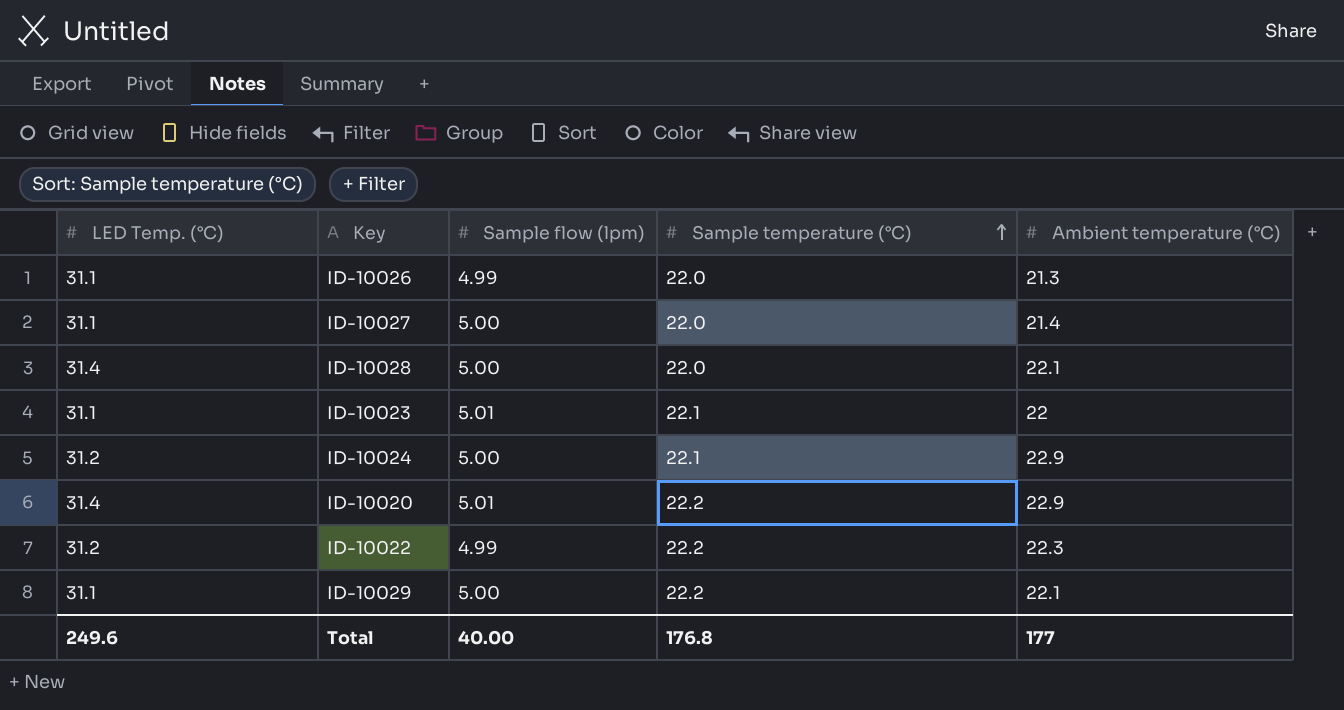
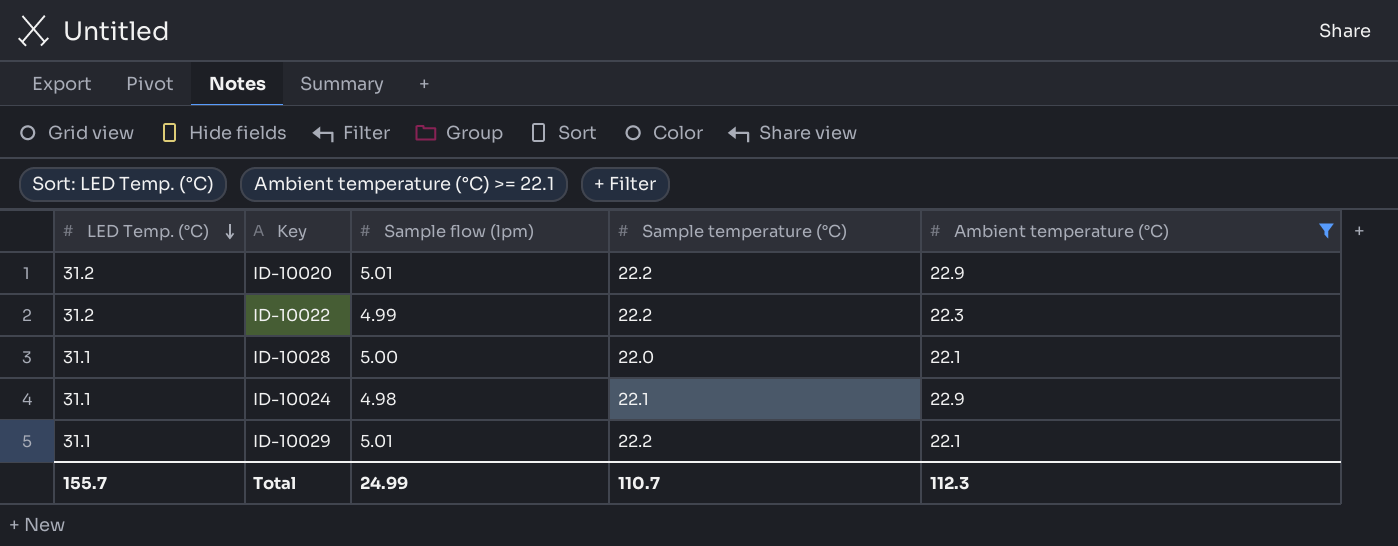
filter: none -> Ambient temperature (°C) >= 22.1
row order: Sample temperature (°C) ascending -> LED Temp. (°C) descending
ID-10020 | LED Temp. (°C): 31.4 -> 31.2
ID-10028 | LED Temp. (°C): 31.4 -> 31.1
ID-10024 | LED Temp. (°C): 31.2 -> 31.1
ID-10024 | Sample flow (lpm): 5.00 -> 4.98
ID-10029 | Sample flow (lpm): 5.00 -> 5.01
Total | LED Temp. (°C): 249.6 -> 155.7
Total | Sample flow (lpm): 40.00 -> 24.99
Total | Sample temperature (°C): 176.8 -> 110.7
Total | Ambient temperature (°C): 177 -> 112.3

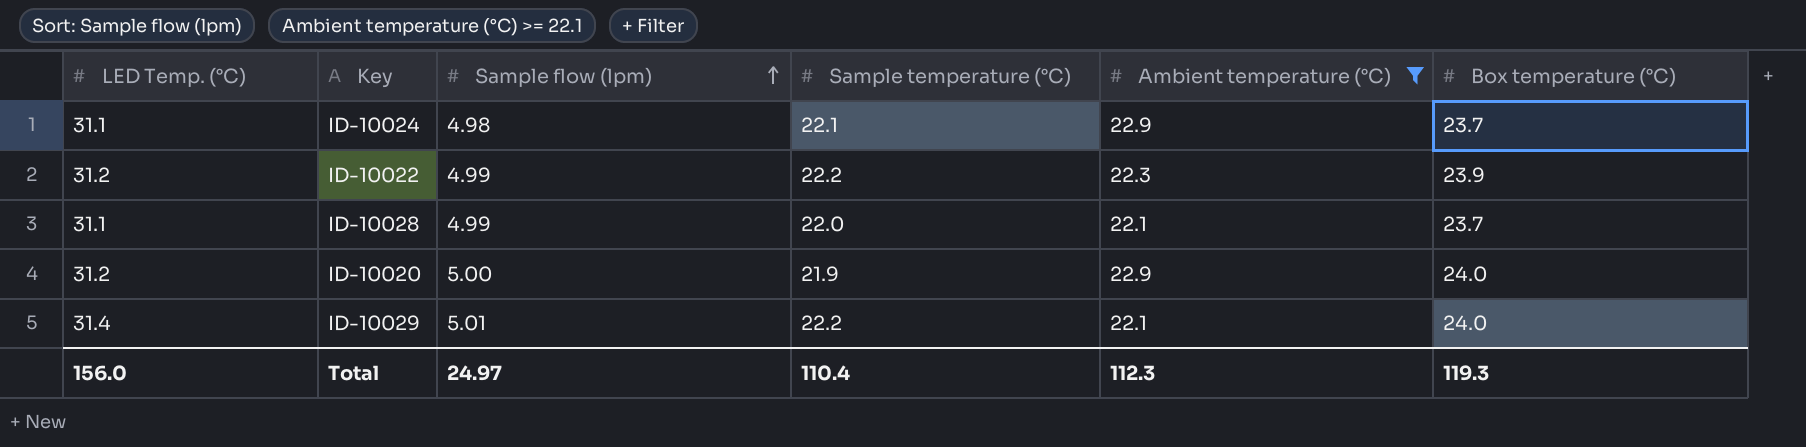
row order: LED Temp. (°C) descending -> Sample flow (lpm) ascending
column Box temperature (°C) | position: none -> 6
ID-10028 | Sample flow (lpm): 5.00 -> 4.99
ID-10020 | Sample flow (lpm): 5.01 -> 5.00
ID-10020 | Sample temperature (°C): 22.2 -> 21.9
ID-10029 | LED Temp. (°C): 31.1 -> 31.4
Total | LED Temp. (°C): 155.7 -> 156.0
Total | Sample flow (lpm): 24.99 -> 24.97
Total | Sample temperature (°C): 110.7 -> 110.4

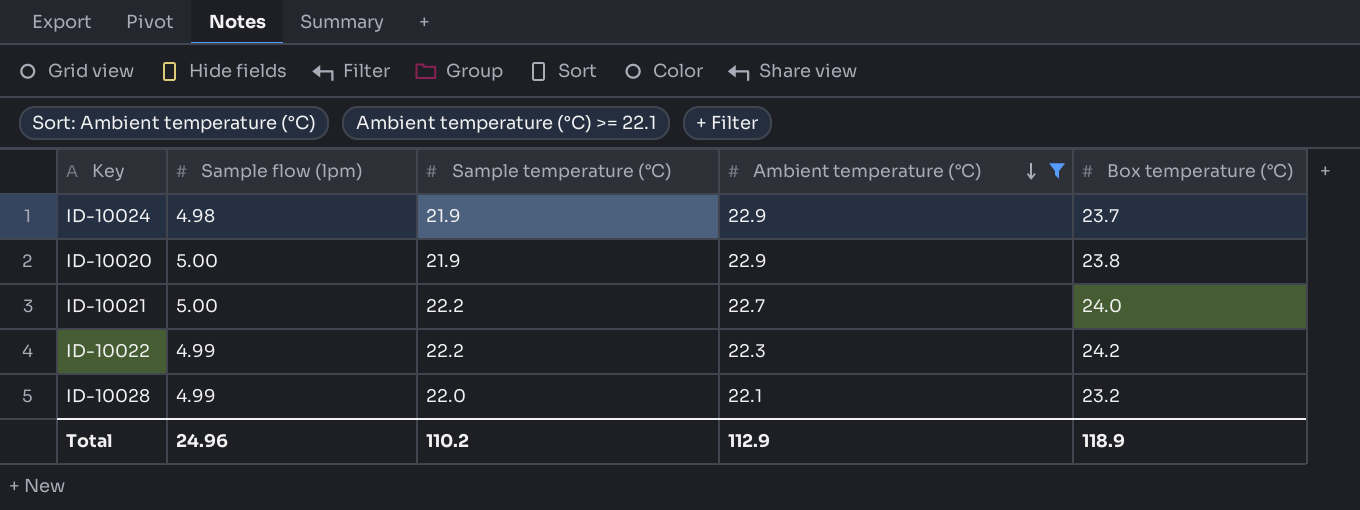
row order: Sample flow (lpm) ascending -> Ambient temperature (°C) descending
column LED Temp. (°C) | position: 1 -> none
row ID-10029: 31.4 | 5.01 | 22.2 | 22.1 | 24.0 -> none
ID-10024 | Sample temperature (°C): 22.1 -> 21.9
ID-10020 | Box temperature (°C): 24.0 -> 23.8
row ID-10021: none -> 5.00 | 22.2 | 22.7 | 24.0
ID-10022 | Box temperature (°C): 23.9 -> 24.2
ID-10028 | Box temperature (°C): 23.7 -> 23.2
Total | Sample flow (lpm): 24.97 -> 24.96
Total | Sample temperature (°C): 110.4 -> 110.2
Total | Ambient temperature (°C): 112.3 -> 112.9
Total | Box temperature (°C): 119.3 -> 118.9

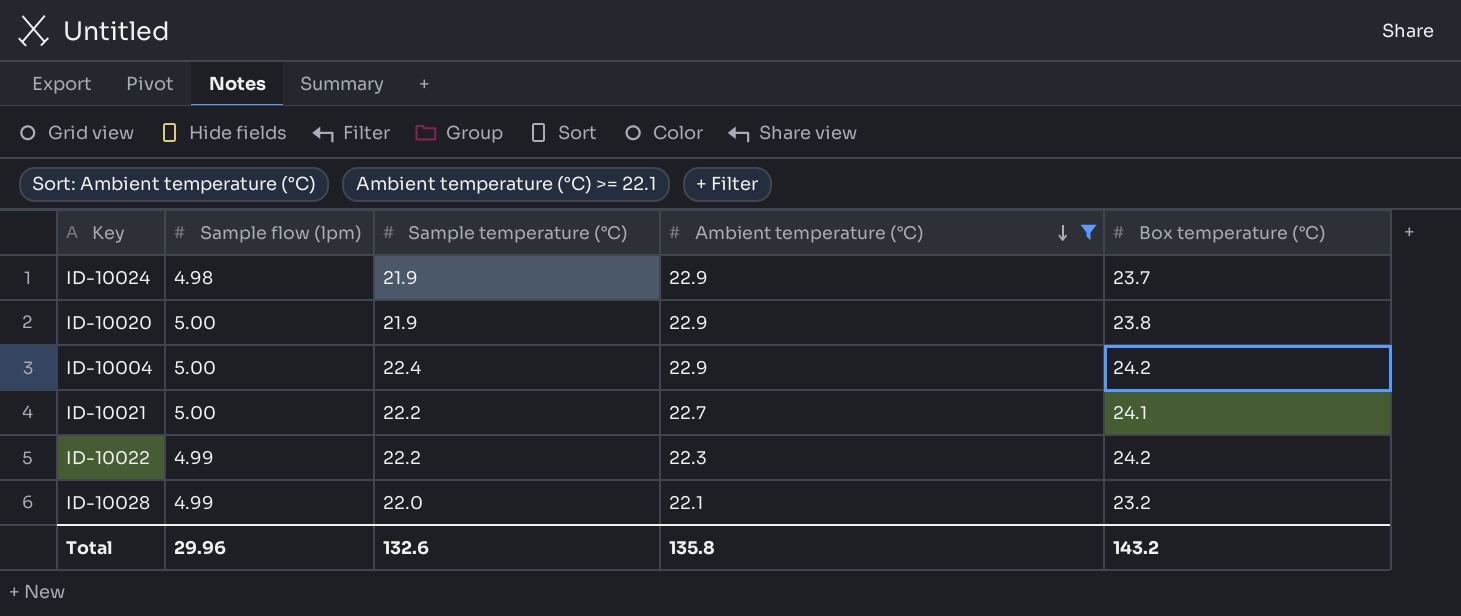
row ID-10004: none -> 5.00 | 22.4 | 22.9 | 24.2
ID-10021 | Box temperature (°C): 24.0 -> 24.1
Total | Sample flow (lpm): 24.96 -> 29.96
Total | Sample temperature (°C): 110.2 -> 132.6
Total | Ambient temperature (°C): 112.9 -> 135.8
Total | Box temperature (°C): 118.9 -> 143.2

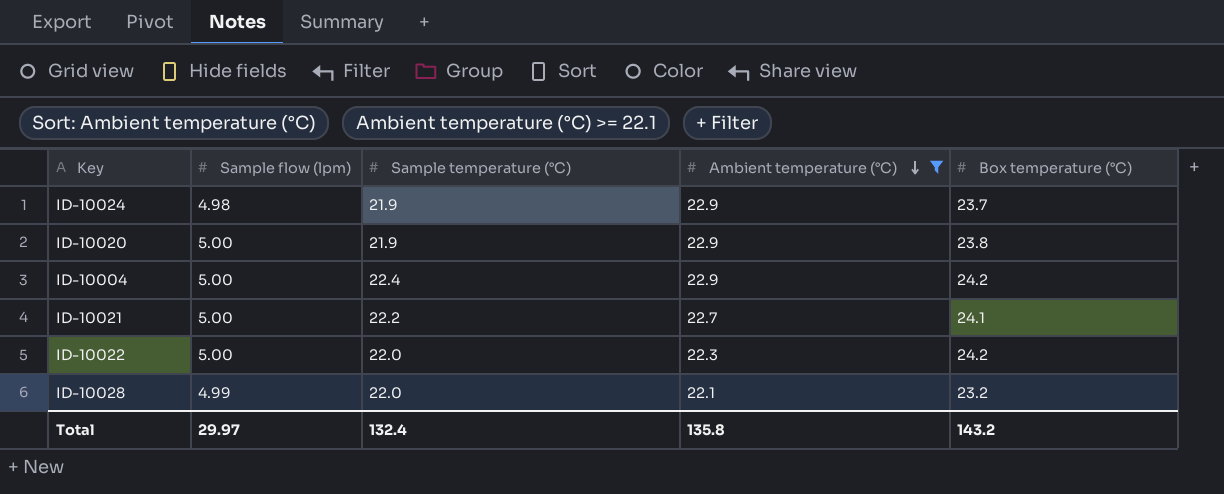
ID-10022 | Sample flow (lpm): 4.99 -> 5.00
ID-10022 | Sample temperature (°C): 22.2 -> 22.0
Total | Sample flow (lpm): 29.96 -> 29.97
Total | Sample temperature (°C): 132.6 -> 132.4

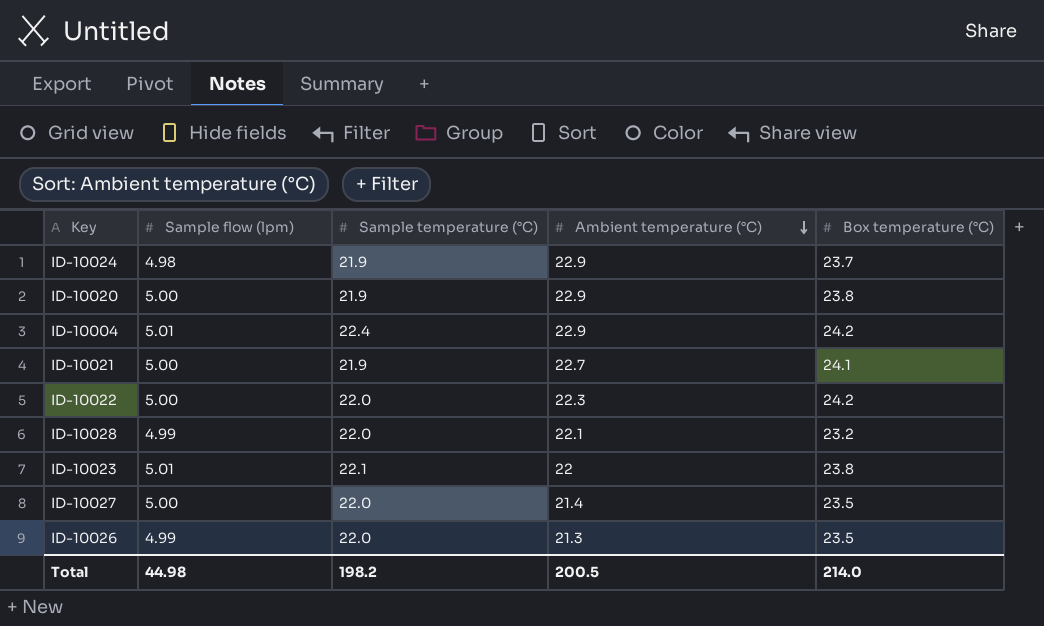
filter: Ambient temperature (°C) >= 22.1 -> none
ID-10004 | Sample flow (lpm): 5.00 -> 5.01
ID-10021 | Sample temperature (°C): 22.2 -> 21.9
Total | Sample flow (lpm): 29.97 -> 44.98
Total | Sample temperature (°C): 132.4 -> 198.2
Total | Ambient temperature (°C): 135.8 -> 200.5
Total | Box temperature (°C): 143.2 -> 214.0

